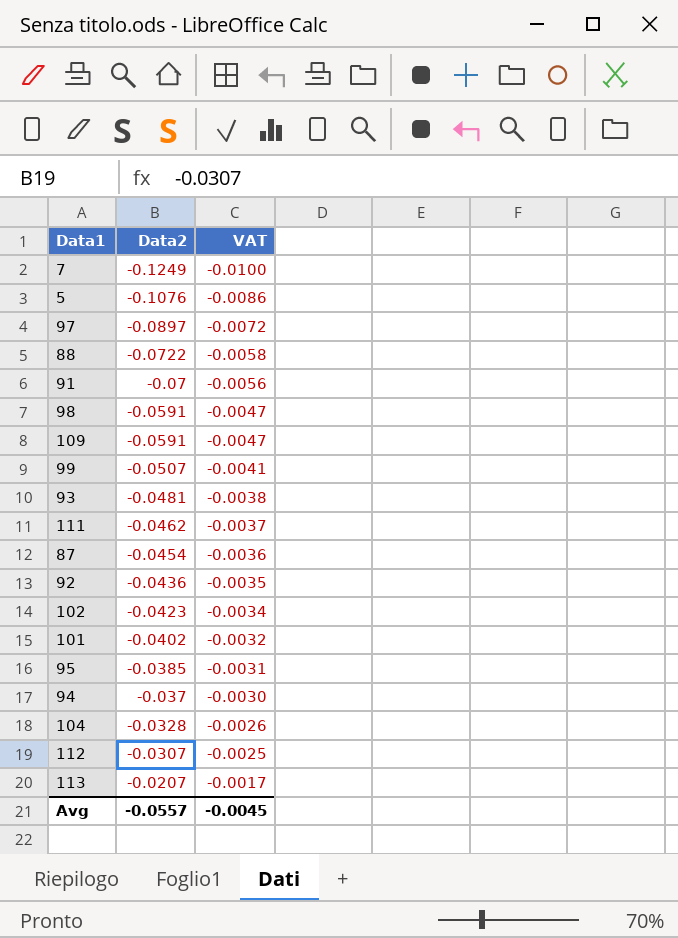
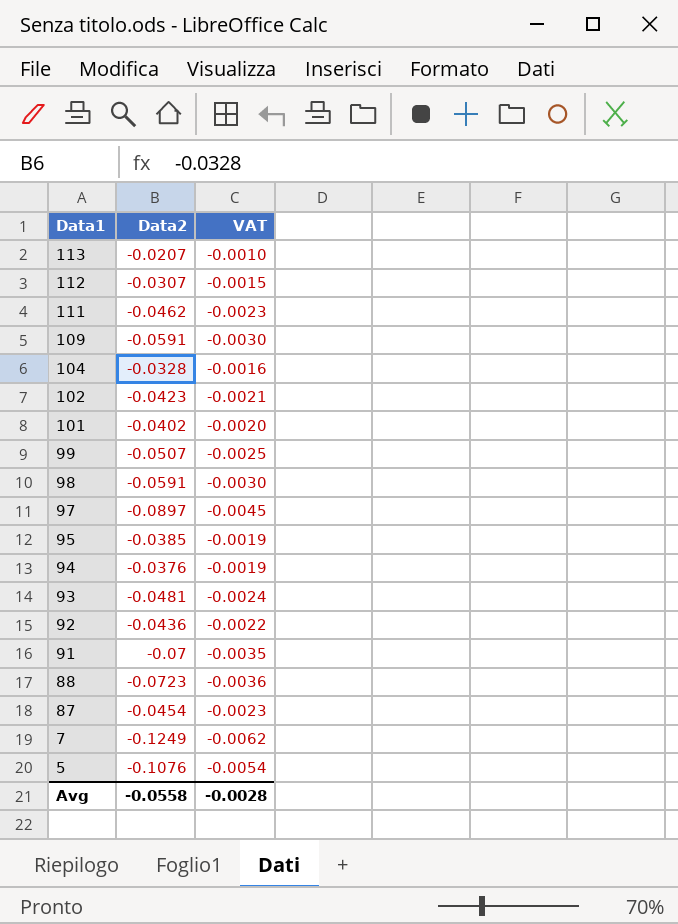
row order: Data2 ascending -> Data1 descending
column VAT | formula: [Data2] * 0.08 -> [Data2] * 0.05
94 | Data2: -0.037 -> -0.0376
88 | Data2: -0.0722 -> -0.0723
Avg | Data2: -0.0557 -> -0.0558
Avg | VAT: -0.0045 -> -0.0028

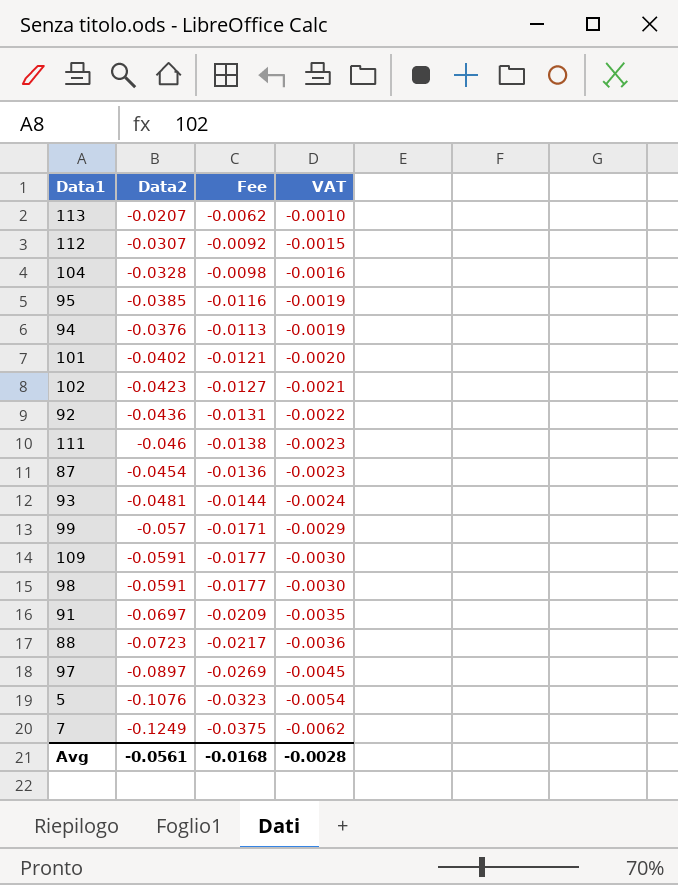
row order: Data1 descending -> VAT descending
column Fee | formula: none -> [Data2] * 0.3
111 | Data2: -0.0462 -> -0.046
99 | Data2: -0.0507 -> -0.057
99 | VAT: -0.0025 -> -0.0029
91 | Data2: -0.07 -> -0.0697
Avg | Data2: -0.0558 -> -0.0561

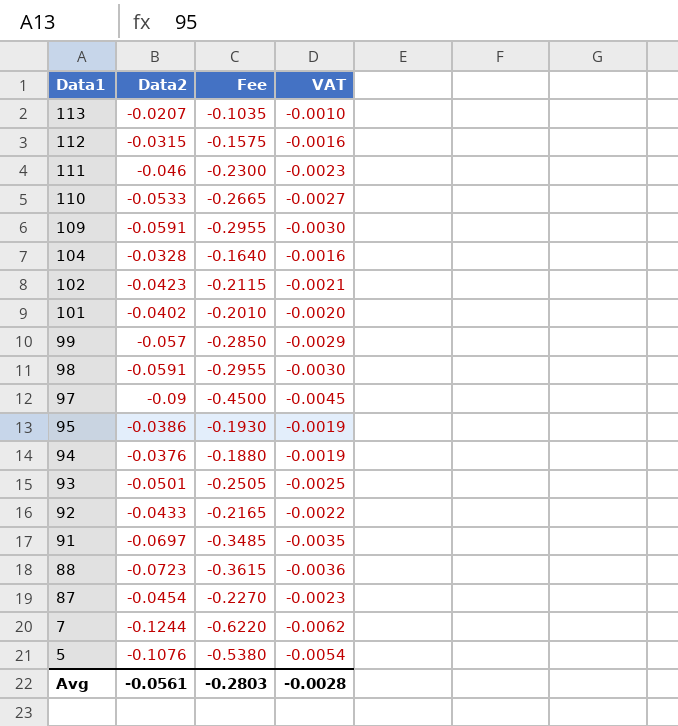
row order: VAT descending -> Data1 descending
column Fee | formula: [Data2] * 0.3 -> [Data2] * 5
112 | Data2: -0.0307 -> -0.0315
112 | VAT: -0.0015 -> -0.0016
row 110: none -> -0.0533 | -0.2665 | -0.0027
97 | Data2: -0.0897 -> -0.09
95 | Data2: -0.0385 -> -0.0386
93 | Data2: -0.0481 -> -0.0501
93 | VAT: -0.0024 -> -0.0025
92 | Data2: -0.0436 -> -0.0433
7 | Data2: -0.1249 -> -0.1244
Avg | Fee: -0.0168 -> -0.2803

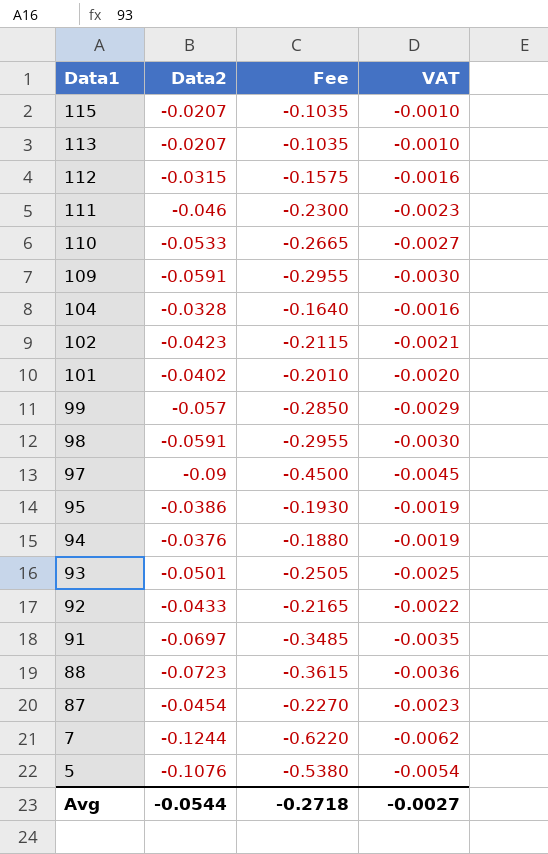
row 115: none -> -0.0207 | -0.1035 | -0.0010
Avg | Data2: -0.0561 -> -0.0544
Avg | Fee: -0.2803 -> -0.2718
Avg | VAT: -0.0028 -> -0.0027

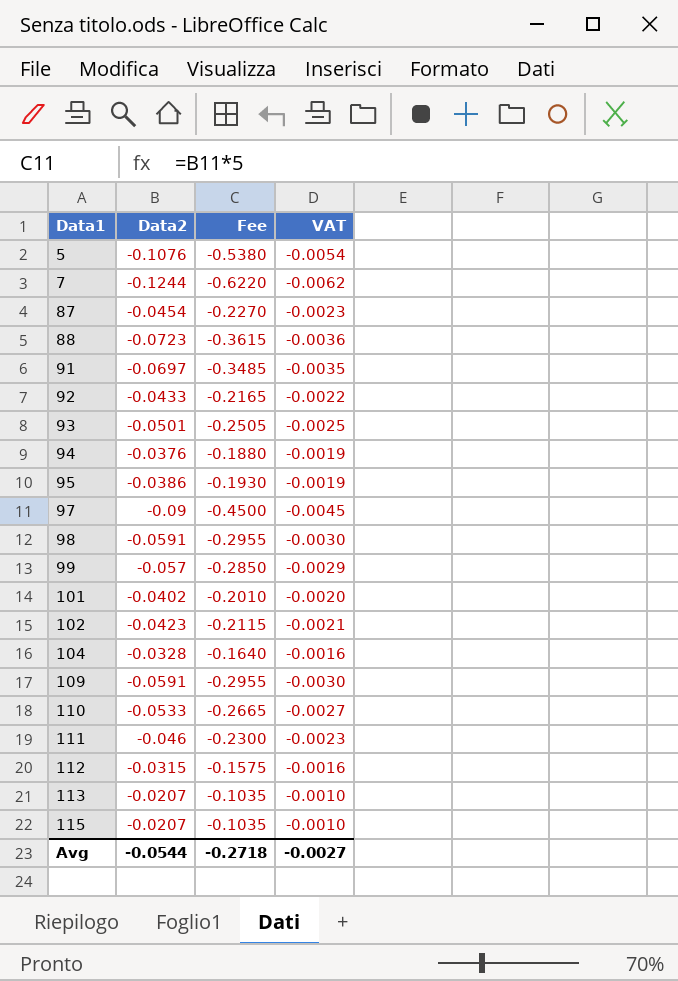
row order: Data1 descending -> Data1 ascending

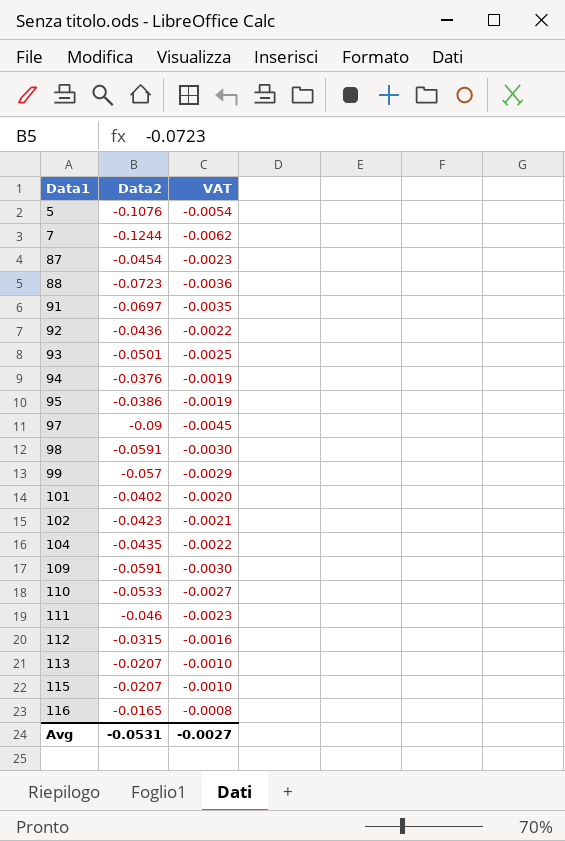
column Fee | formula: [Data2] * 5 -> none
92 | Data2: -0.0433 -> -0.0436
104 | Data2: -0.0328 -> -0.0435
104 | VAT: -0.0016 -> -0.0022
row 116: none -> -0.0165 | -0.0008
Avg | Data2: -0.0544 -> -0.0531

